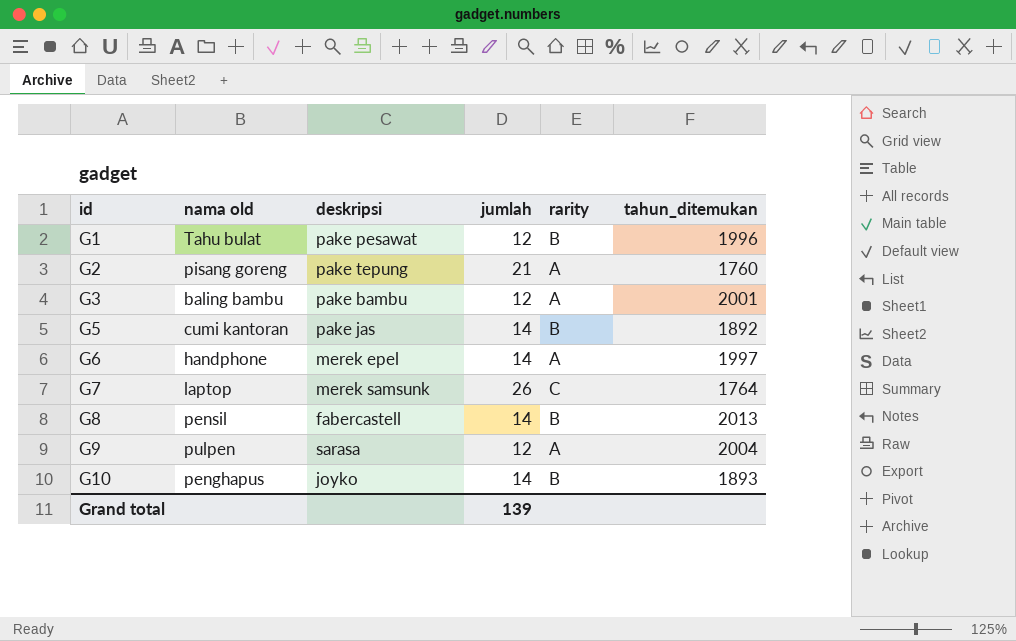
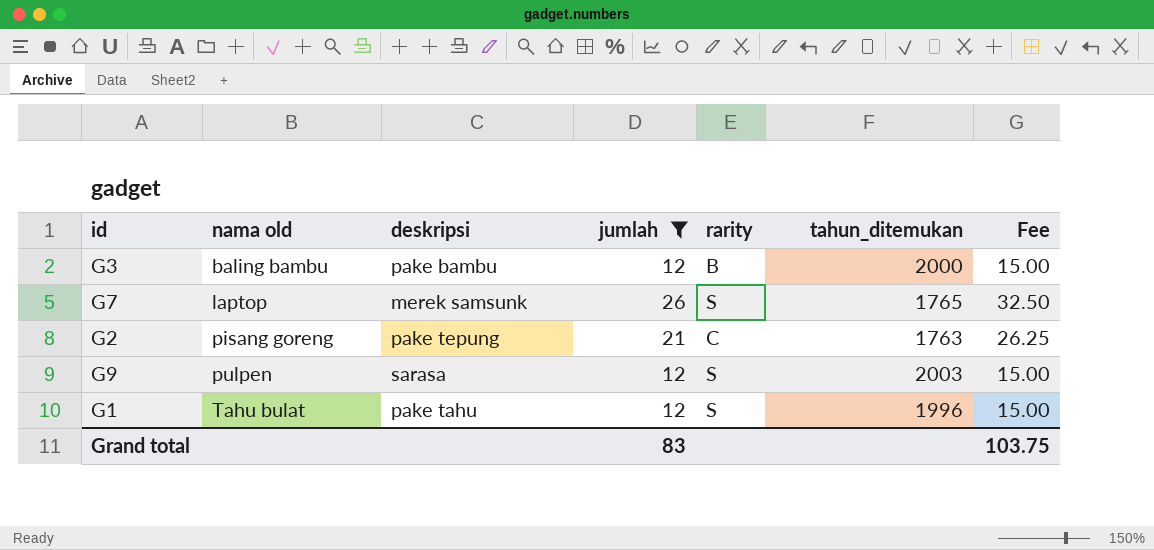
filter: none -> jumlah != 14
row order: id ascending -> nama old ascending
column Fee | formula: none -> [jumlah] * 1.25
G3 | rarity: A -> B
G3 | tahun_ditemukan: 2001 -> 2000
G7 | rarity: C -> S
G7 | tahun_ditemukan: 1764 -> 1765
G2 | rarity: A -> C
G2 | tahun_ditemukan: 1760 -> 1763
G9 | rarity: A -> S
G9 | tahun_ditemukan: 2004 -> 2003
G1 | deskripsi: pake pesawat -> pake tahu
G1 | rarity: B -> S
Grand total | jumlah: 139 -> 83

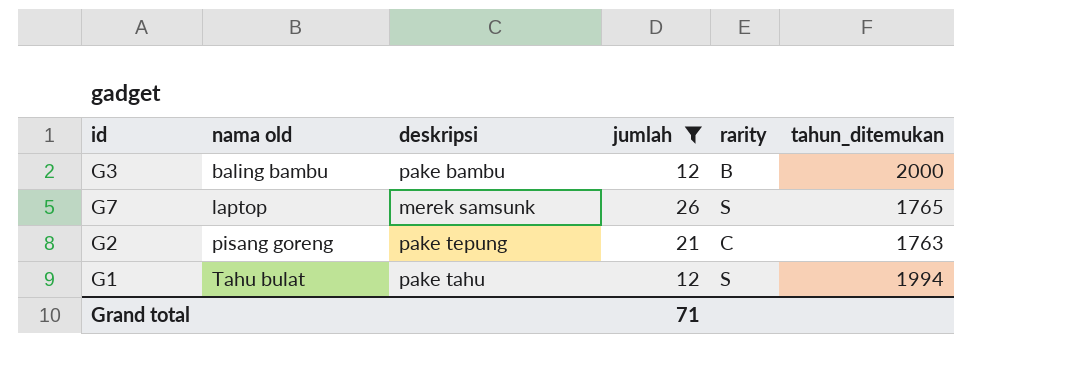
column Fee | formula: [jumlah] * 1.25 -> none
row G9: pulpen | sarasa | 12 | S | 2003 | 15.00 -> none
G1 | tahun_ditemukan: 1996 -> 1994
Grand total | jumlah: 83 -> 71

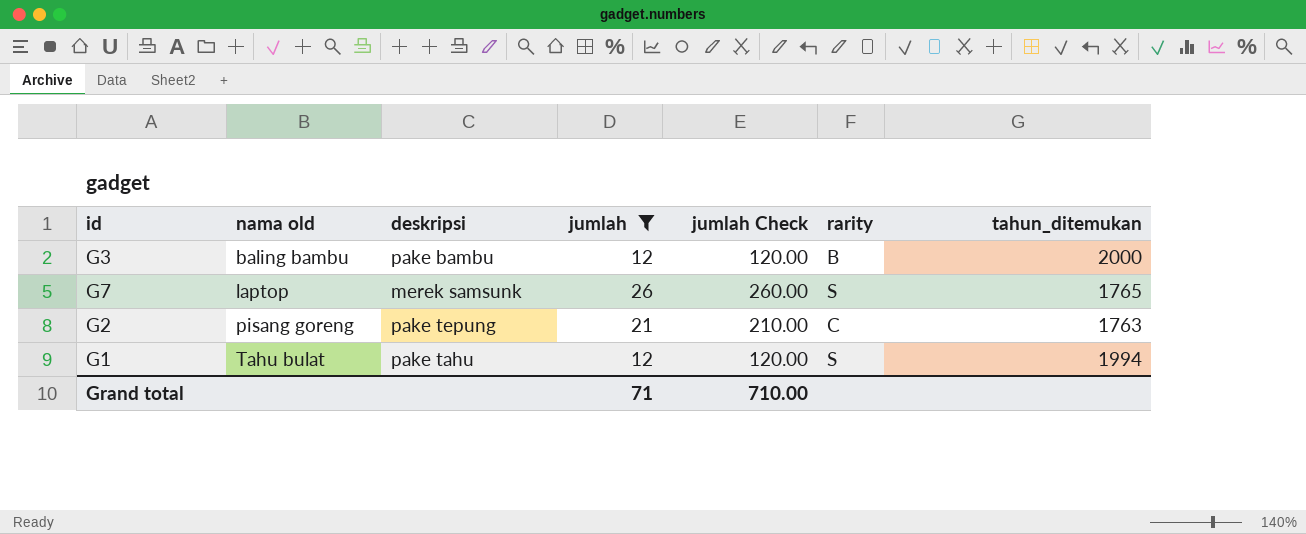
column jumlah Check | formula: none -> [jumlah] * 10

